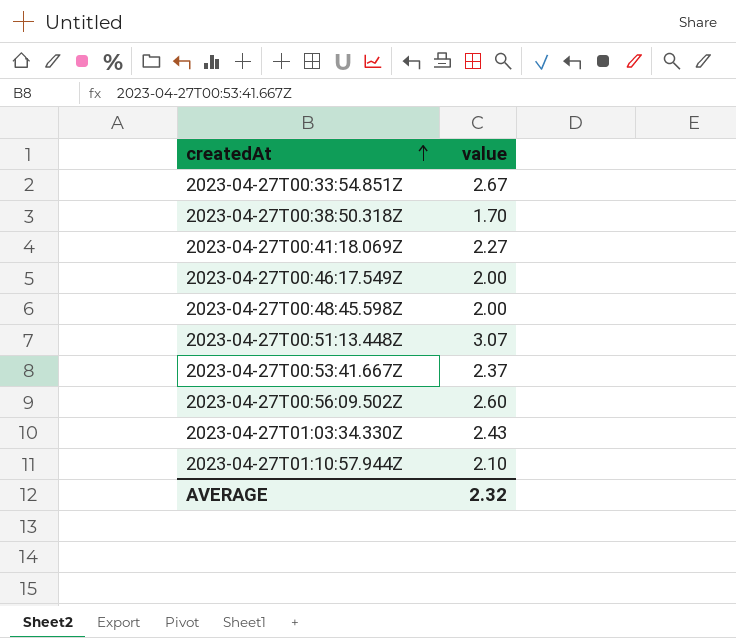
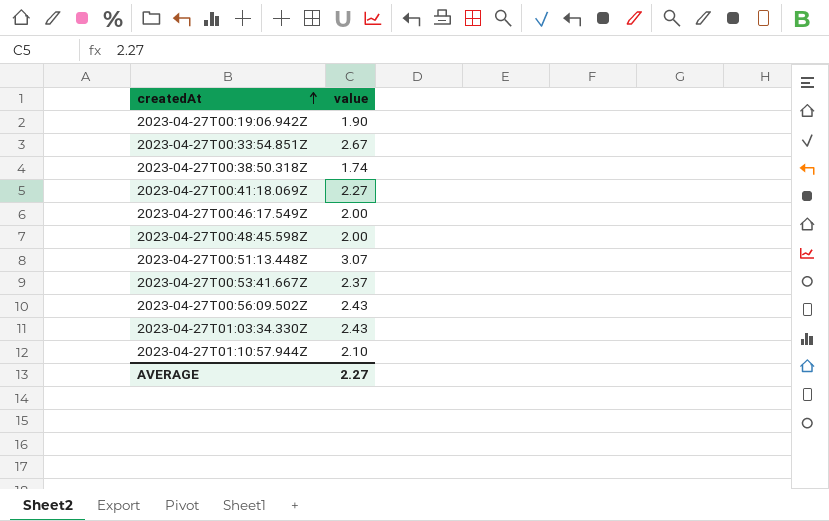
row 2023-04-27T00:19:06.942Z: none -> 1.90
2023-04-27T00:38:50.318Z | value: 1.70 -> 1.74
2023-04-27T00:56:09.502Z | value: 2.60 -> 2.43
AVERAGE | value: 2.32 -> 2.27

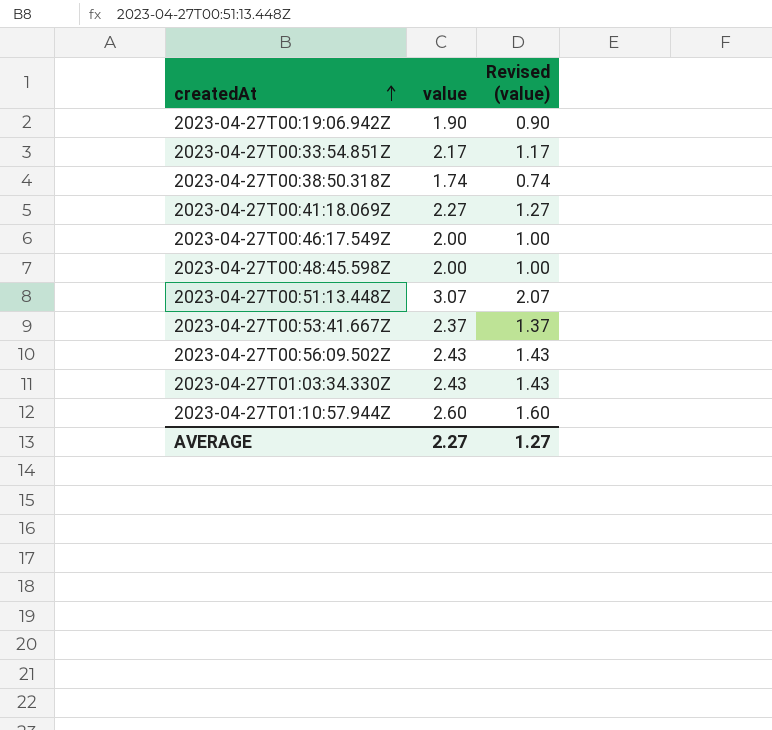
column Revised (value) | formula: none -> [value] - 1
2023-04-27T00:33:54.851Z | value: 2.67 -> 2.17
2023-04-27T01:10:57.944Z | value: 2.10 -> 2.60

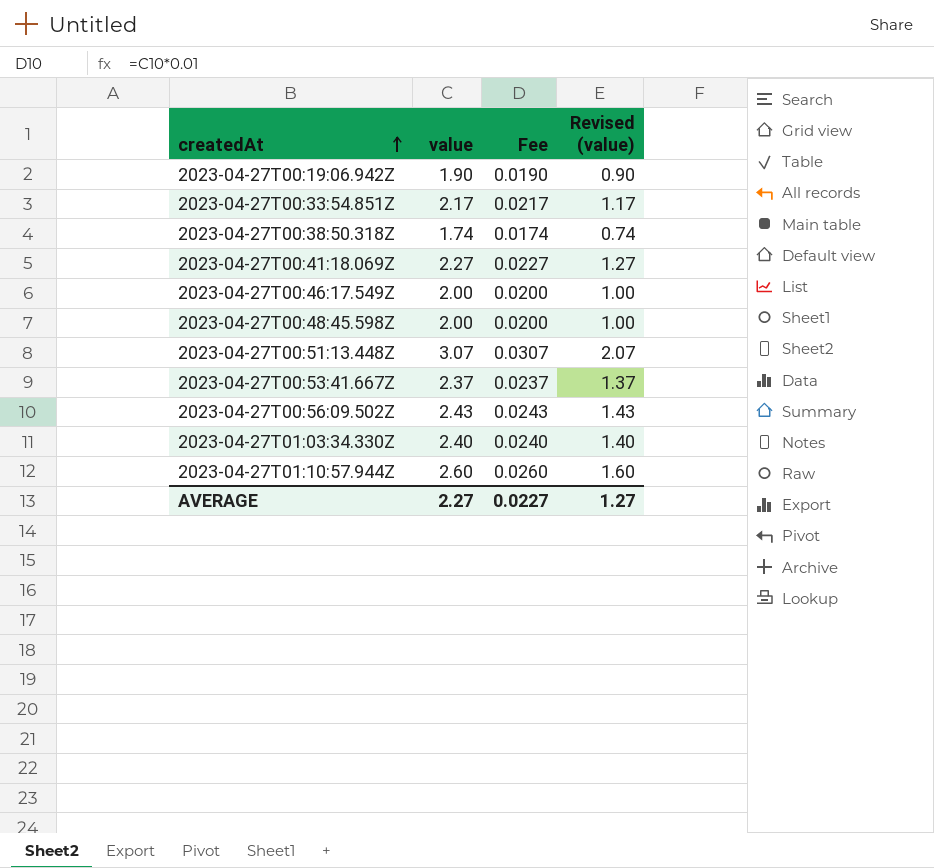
column Fee | formula: none -> [value] * 0.01
2023-04-27T01:03:34.330Z | value: 2.43 -> 2.40
2023-04-27T01:03:34.330Z | Revised (value): 1.43 -> 1.40

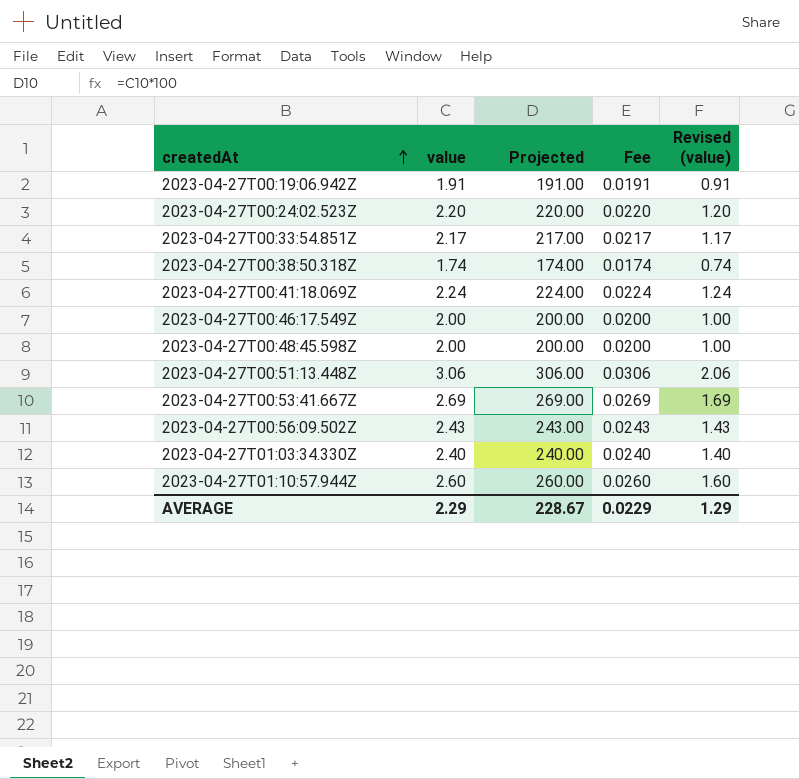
column Projected | formula: none -> [value] * 100
2023-04-27T00:19:06.942Z | value: 1.90 -> 1.91
2023-04-27T00:19:06.942Z | Fee: 0.0190 -> 0.0191
2023-04-27T00:19:06.942Z | Revised (value): 0.90 -> 0.91
row 2023-04-27T00:24:02.523Z: none -> 2.20 | 220.00 | 0.0220 | 1.20
2023-04-27T00:41:18.069Z | value: 2.27 -> 2.24
2023-04-27T00:41:18.069Z | Fee: 0.0227 -> 0.0224
2023-04-27T00:41:18.069Z | Revised (value): 1.27 -> 1.24
2023-04-27T00:51:13.448Z | value: 3.07 -> 3.06
2023-04-27T00:51:13.448Z | Fee: 0.0307 -> 0.0306
2023-04-27T00:51:13.448Z | Revised (value): 2.07 -> 2.06
2023-04-27T00:53:41.667Z | value: 2.37 -> 2.69
2023-04-27T00:53:41.667Z | Fee: 0.0237 -> 0.0269
2023-04-27T00:53:41.667Z | Revised (value): 1.37 -> 1.69
AVERAGE | value: 2.27 -> 2.29
AVERAGE | Fee: 0.0227 -> 0.0229
AVERAGE | Revised (value): 1.27 -> 1.29

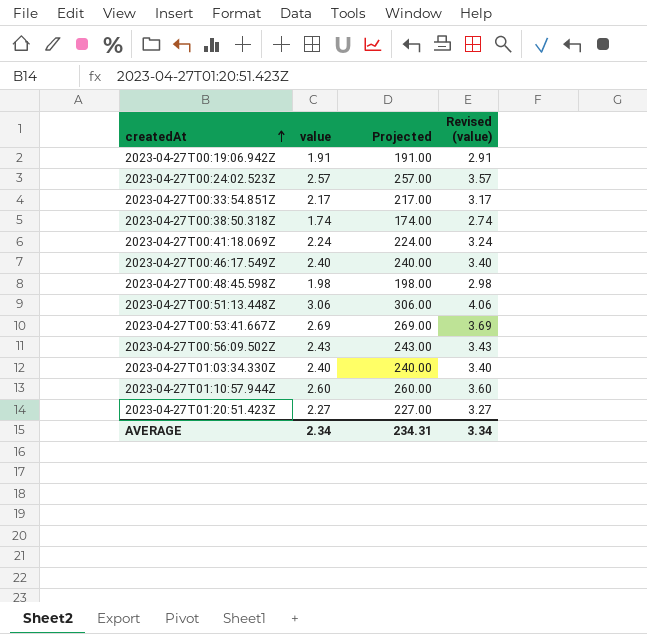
column Fee | formula: [value] * 0.01 -> none
column Revised (value) | formula: [value] - 1 -> [value] + 1
2023-04-27T00:24:02.523Z | value: 2.20 -> 2.57
2023-04-27T00:24:02.523Z | Projected: 220.00 -> 257.00
2023-04-27T00:46:17.549Z | value: 2.00 -> 2.40
2023-04-27T00:46:17.549Z | Projected: 200.00 -> 240.00
2023-04-27T00:48:45.598Z | value: 2.00 -> 1.98
2023-04-27T00:48:45.598Z | Projected: 200.00 -> 198.00
row 2023-04-27T01:20:51.423Z: none -> 2.27 | 227.00 | 3.27
AVERAGE | value: 2.29 -> 2.34
AVERAGE | Projected: 228.67 -> 234.31
AVERAGE | Revised (value): 1.29 -> 3.34

